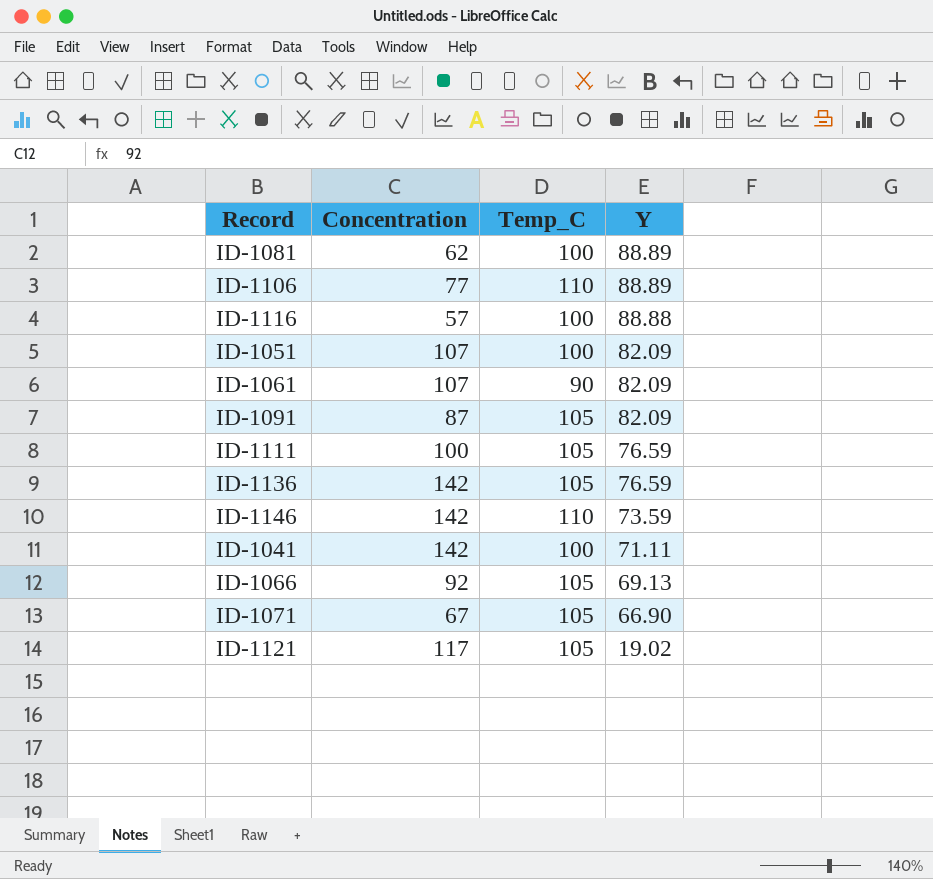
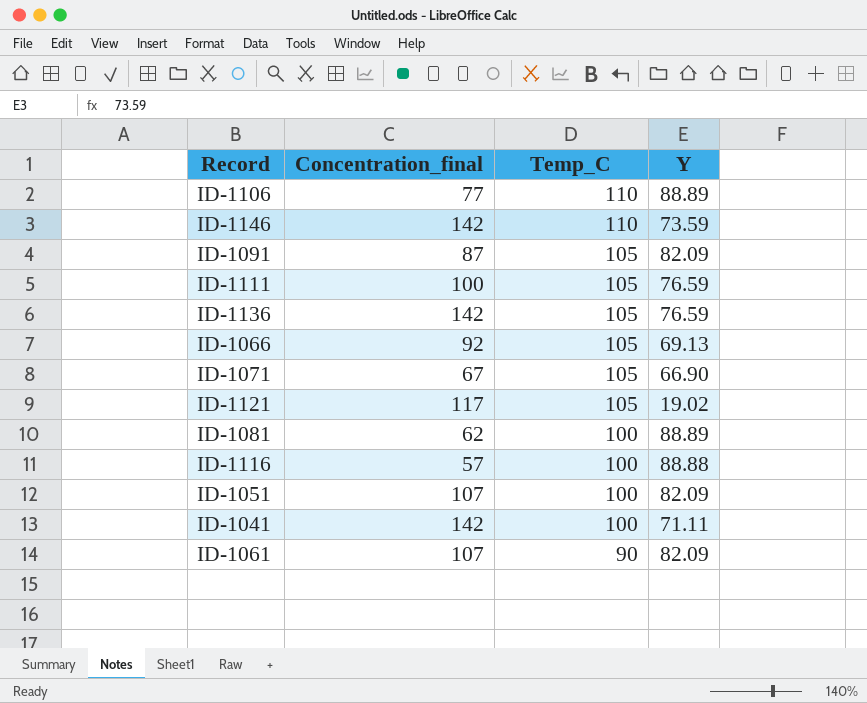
row order: Y descending -> Temp_C descending
column name: Concentration -> Concentration_final

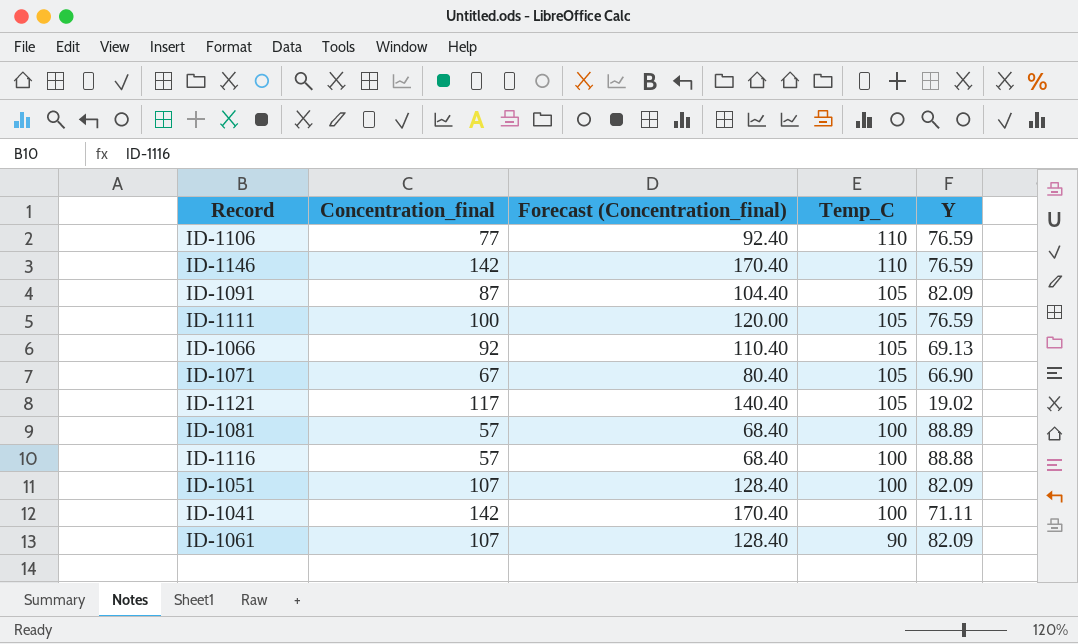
column Forecast (Concentration_final) | formula: none -> [Concentration_final] * 1.2
row ID-1136: 142 | 105 | 76.59 -> none
ID-1106 | Y: 88.89 -> 76.59
ID-1146 | Y: 73.59 -> 76.59
ID-1081 | Concentration_final: 62 -> 57

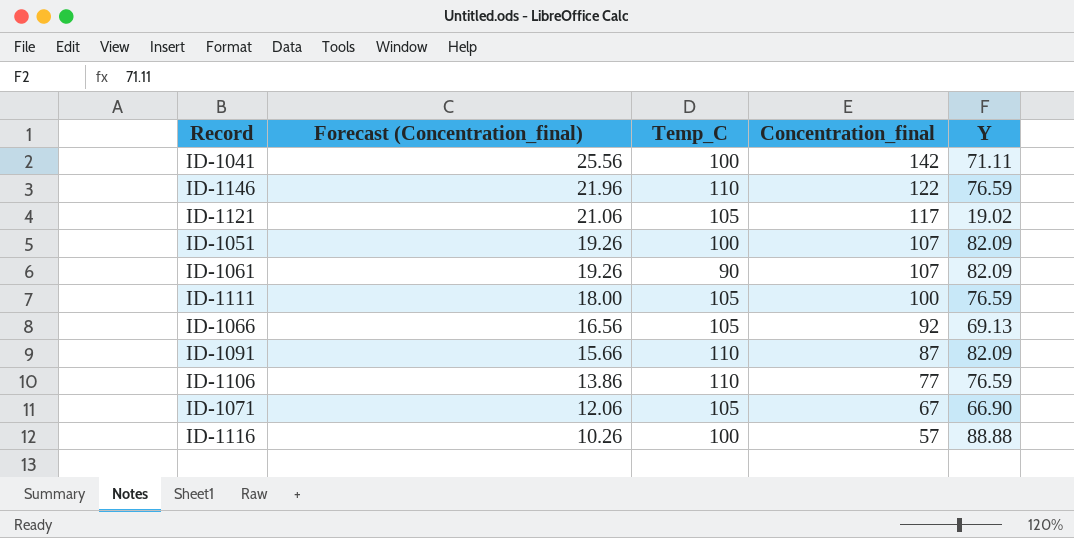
row order: Temp_C descending -> Forecast (Concentration_final) descending
column Forecast (Concentration_final) | formula: [Concentration_final] * 1.2 -> [Concentration_final] * 0.18
column Concentration_final | position: 2 -> 4
row ID-1081: 57 | 68.40 | 100 | 88.89 -> none
ID-1146 | Concentration_final: 142 -> 122
ID-1091 | Temp_C: 105 -> 110

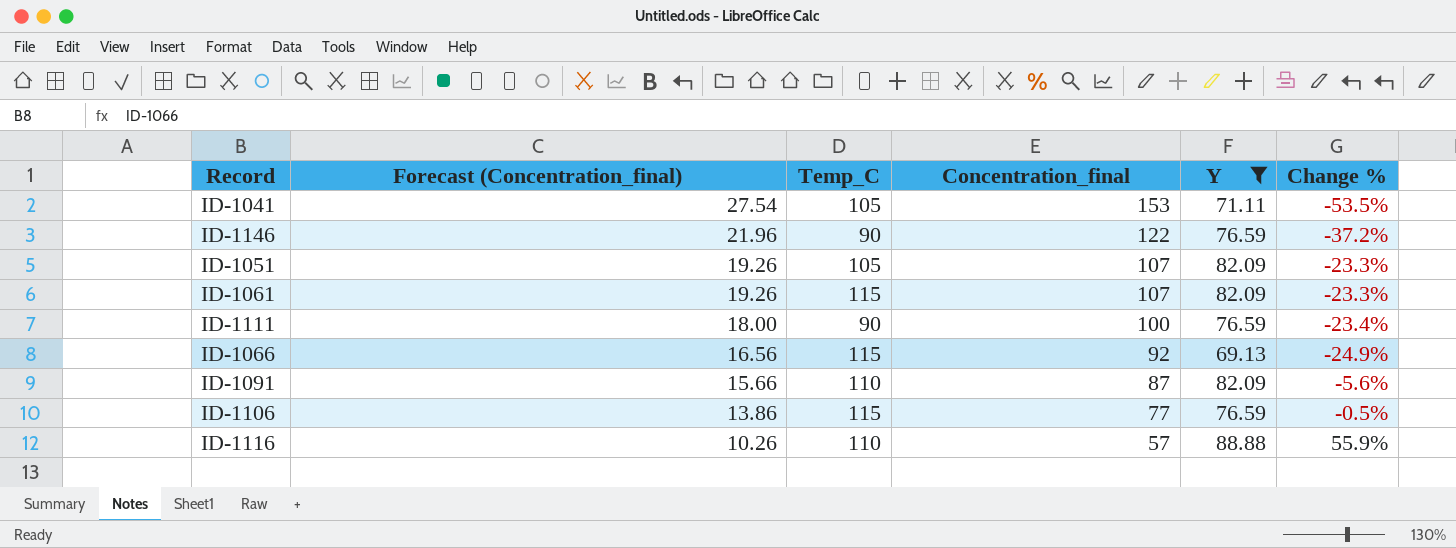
filter: none -> Y >= 69.13
column Change % | formula: none -> ([Y] - [Concentration_final]) / [Concentration_final]
ID-1041 | Forecast (Concentration_final): 25.56 -> 27.54
ID-1041 | Temp_C: 100 -> 105
ID-1041 | Concentration_final: 142 -> 153
ID-1146 | Temp_C: 110 -> 90
ID-1051 | Temp_C: 100 -> 105
ID-1061 | Temp_C: 90 -> 115
ID-1111 | Temp_C: 105 -> 90
ID-1066 | Temp_C: 105 -> 115
ID-1106 | Temp_C: 110 -> 115
ID-1116 | Temp_C: 100 -> 110

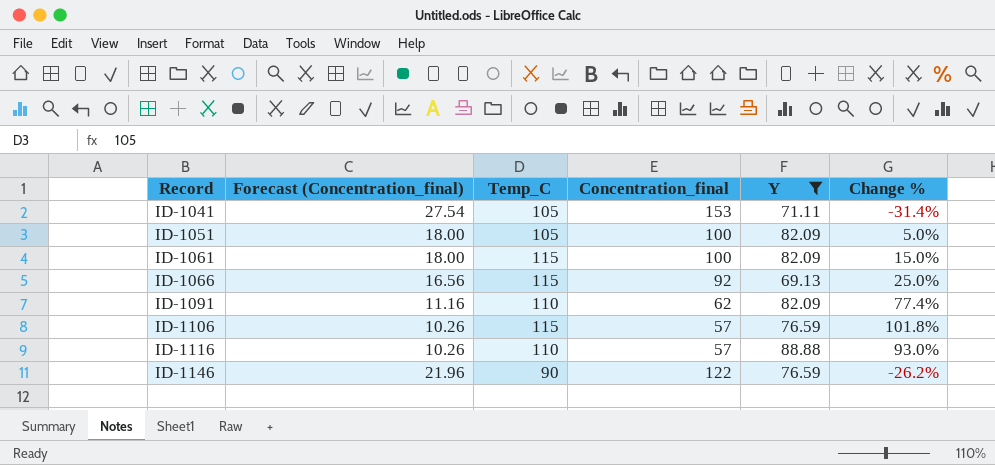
row order: Forecast (Concentration_final) descending -> Record ascending
column Change % | formula: ([Y] - [Concentration_final]) / [Concentration_final] -> ([Temp_C] - [Concentration_final]) / [Concentration_final]
row ID-1111: 18.00 | 90 | 100 | 76.59 | -23.4% -> none
ID-1051 | Forecast (Concentration_final): 19.26 -> 18.00
ID-1051 | Concentration_final: 107 -> 100
ID-1061 | Forecast (Concentration_final): 19.26 -> 18.00
ID-1061 | Concentration_final: 107 -> 100
ID-1091 | Forecast (Concentration_final): 15.66 -> 11.16
ID-1091 | Concentration_final: 87 -> 62
ID-1106 | Forecast (Concentration_final): 13.86 -> 10.26
ID-1106 | Concentration_final: 77 -> 57

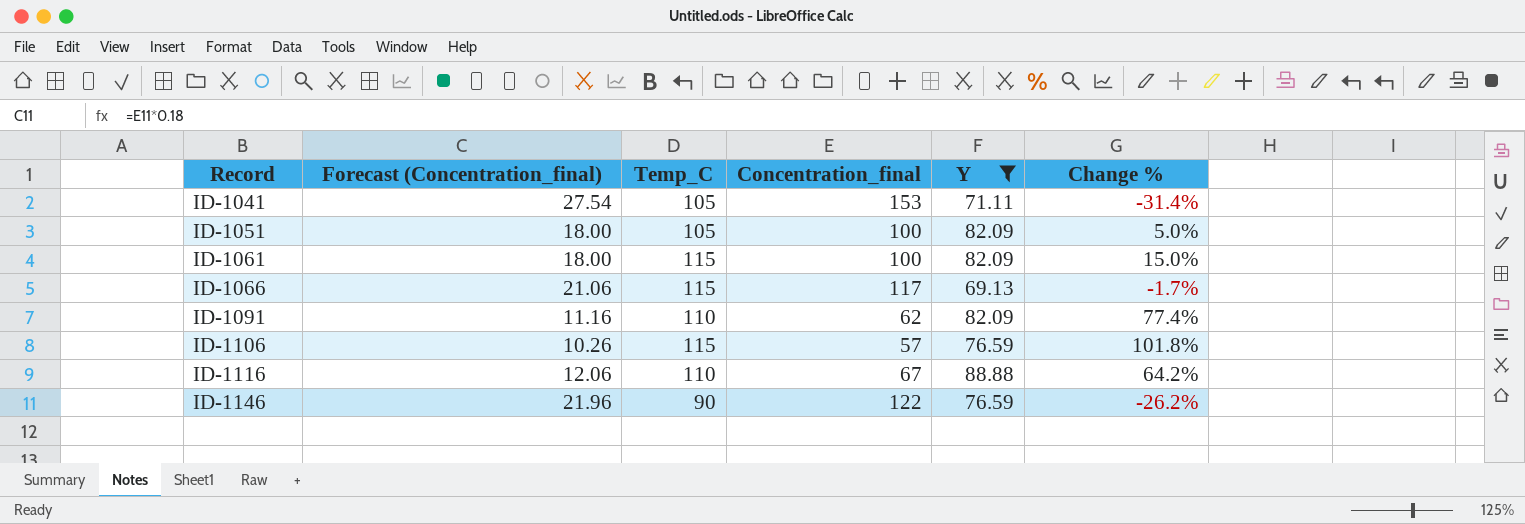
ID-1066 | Forecast (Concentration_final): 16.56 -> 21.06
ID-1066 | Concentration_final: 92 -> 117
ID-1066 | Change %: 25.0% -> -1.7%
ID-1116 | Forecast (Concentration_final): 10.26 -> 12.06
ID-1116 | Concentration_final: 57 -> 67
ID-1116 | Change %: 93.0% -> 64.2%

